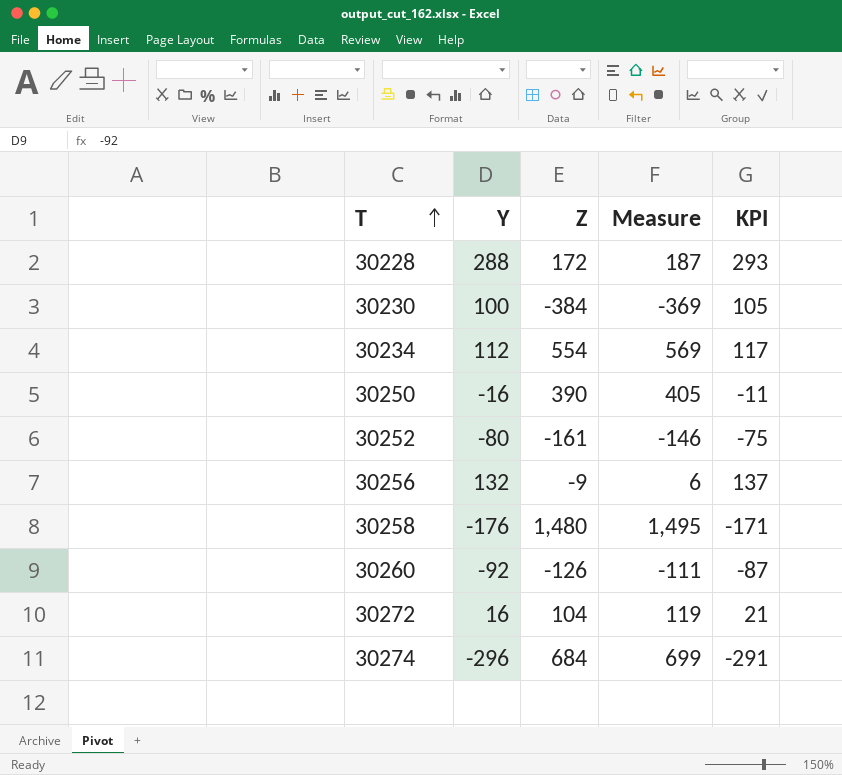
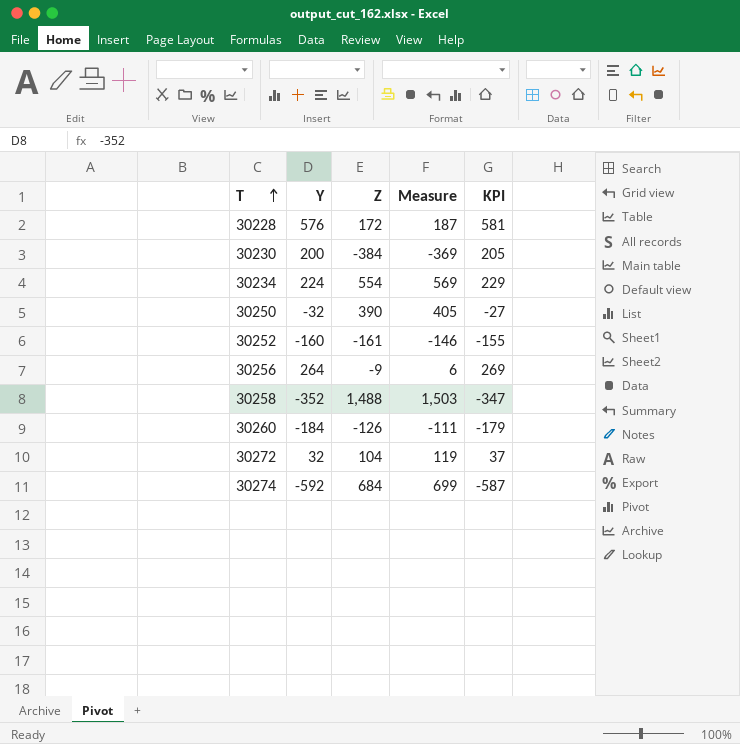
30228 | Y: 288 -> 576
30228 | KPI: 293 -> 581
30230 | Y: 100 -> 200
30230 | KPI: 105 -> 205
30234 | Y: 112 -> 224
30234 | KPI: 117 -> 229
30250 | Y: -16 -> -32
30250 | KPI: -11 -> -27
30252 | Y: -80 -> -160
30252 | KPI: -75 -> -155
30256 | Y: 132 -> 264
30256 | KPI: 137 -> 269
30258 | Y: -176 -> -352
30258 | Z: 1,480 -> 1,488
30258 | Measure: 1,495 -> 1,503
30258 | KPI: -171 -> -347
30260 | Y: -92 -> -184
30260 | KPI: -87 -> -179
30272 | Y: 16 -> 32
30272 | KPI: 21 -> 37
30274 | Y: -296 -> -592
30274 | KPI: -291 -> -587

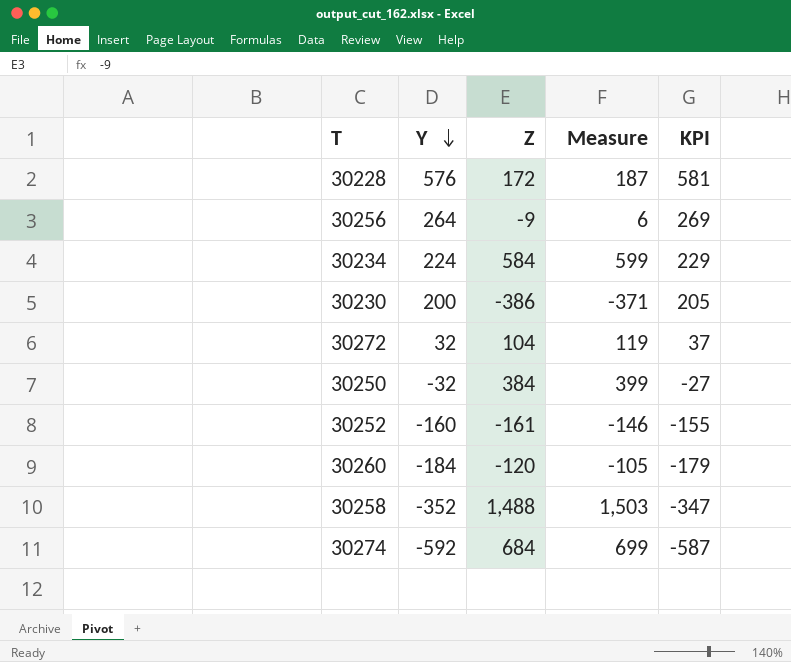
row order: T ascending -> Y descending
30234 | Z: 554 -> 584
30234 | Measure: 569 -> 599
30230 | Z: -384 -> -386
30230 | Measure: -369 -> -371
30250 | Z: 390 -> 384
30250 | Measure: 405 -> 399
30260 | Z: -126 -> -120
30260 | Measure: -111 -> -105

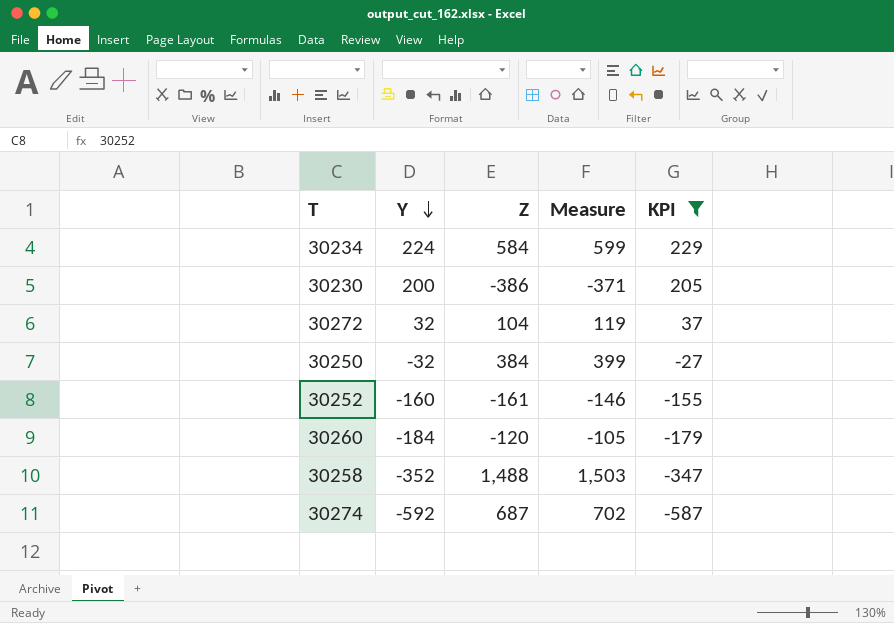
filter: none -> KPI <= 229
30274 | Z: 684 -> 687
30274 | Measure: 699 -> 702

